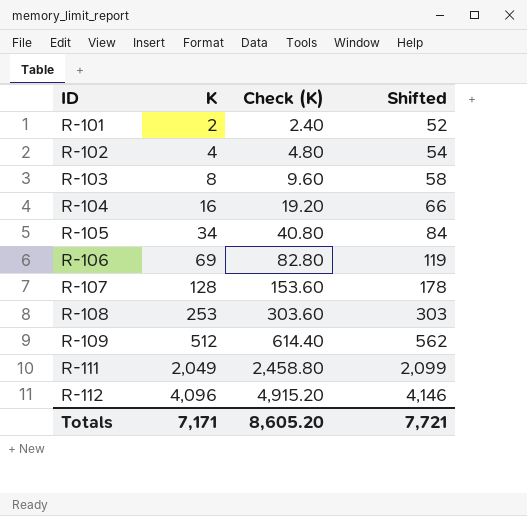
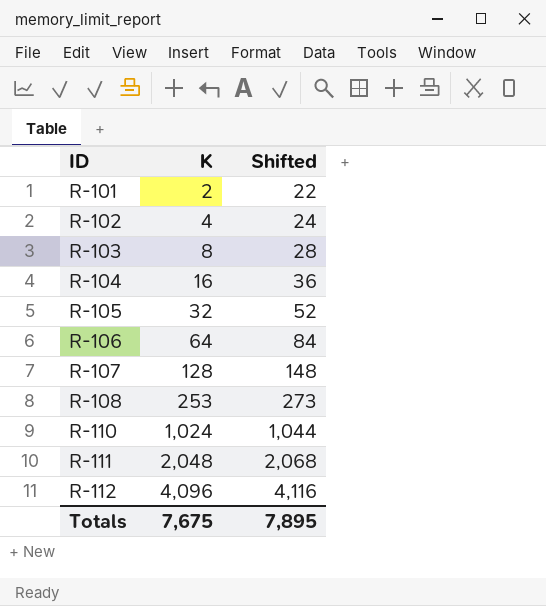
column Check (K) | formula: [K] * 1.2 -> none
column Shifted | formula: [K] + 50 -> [K] + 20
row R-109: 512 | 614.40 | 562 -> none
R-105 | K: 34 -> 32
R-106 | K: 69 -> 64
row R-110: none -> 1,024 | 1,044
R-111 | K: 2,049 -> 2,048
Totals | K: 7,171 -> 7,675
Totals | Shifted: 7,721 -> 7,895

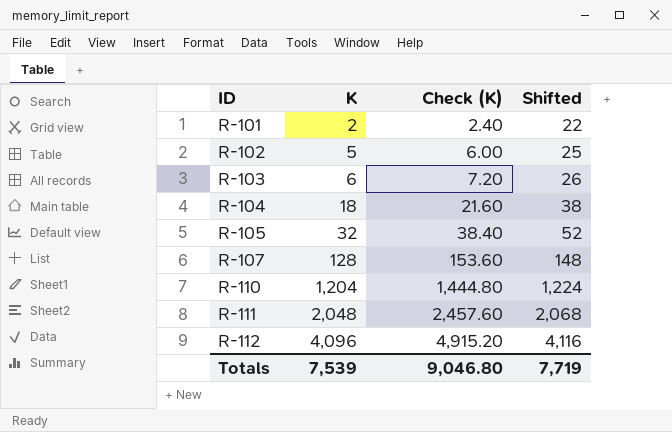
column Check (K) | formula: none -> [K] * 1.2
row R-106: 64 | 84 -> none
row R-108: 253 | 273 -> none
R-102 | K: 4 -> 5
R-102 | Shifted: 24 -> 25
R-103 | K: 8 -> 6
R-103 | Shifted: 28 -> 26
R-104 | K: 16 -> 18
R-104 | Shifted: 36 -> 38
R-110 | K: 1,024 -> 1,204
R-110 | Shifted: 1,044 -> 1,224
Totals | K: 7,675 -> 7,539
Totals | Shifted: 7,895 -> 7,719

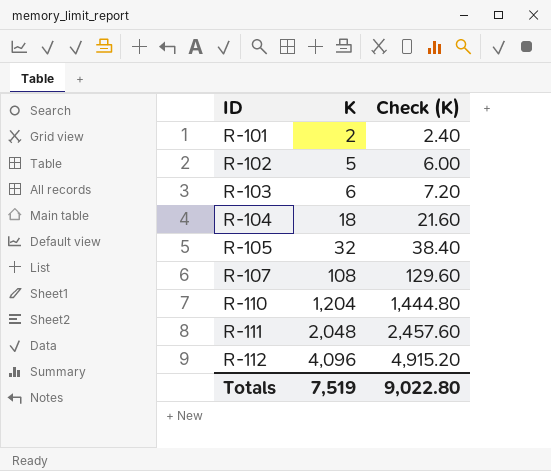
column Shifted | formula: [K] + 20 -> none
R-107 | K: 128 -> 108
R-107 | Check (K): 153.60 -> 129.60
Totals | K: 7,539 -> 7,519
Totals | Check (K): 9,046.80 -> 9,022.80

